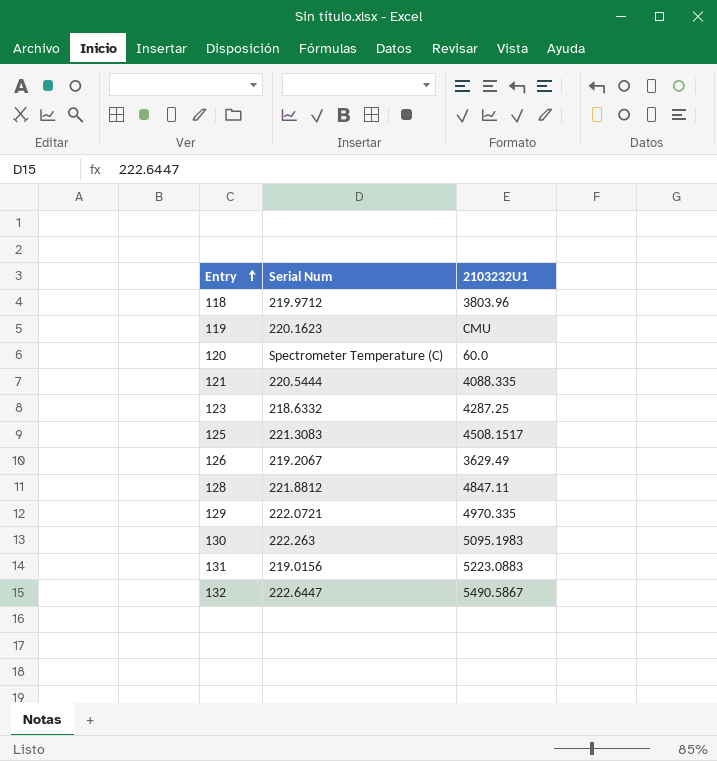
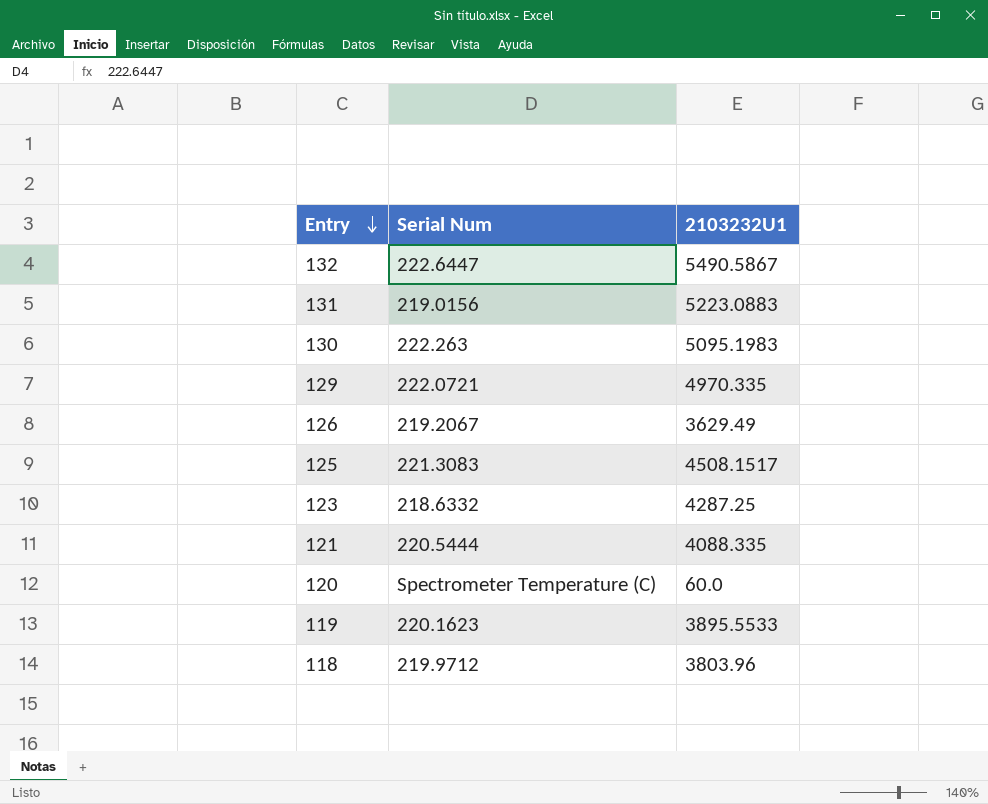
row order: Entry ascending -> Entry descending
row 128: 221.8812 | 4847.11 -> none
119 | 2103232U1: CMU -> 3895.5533

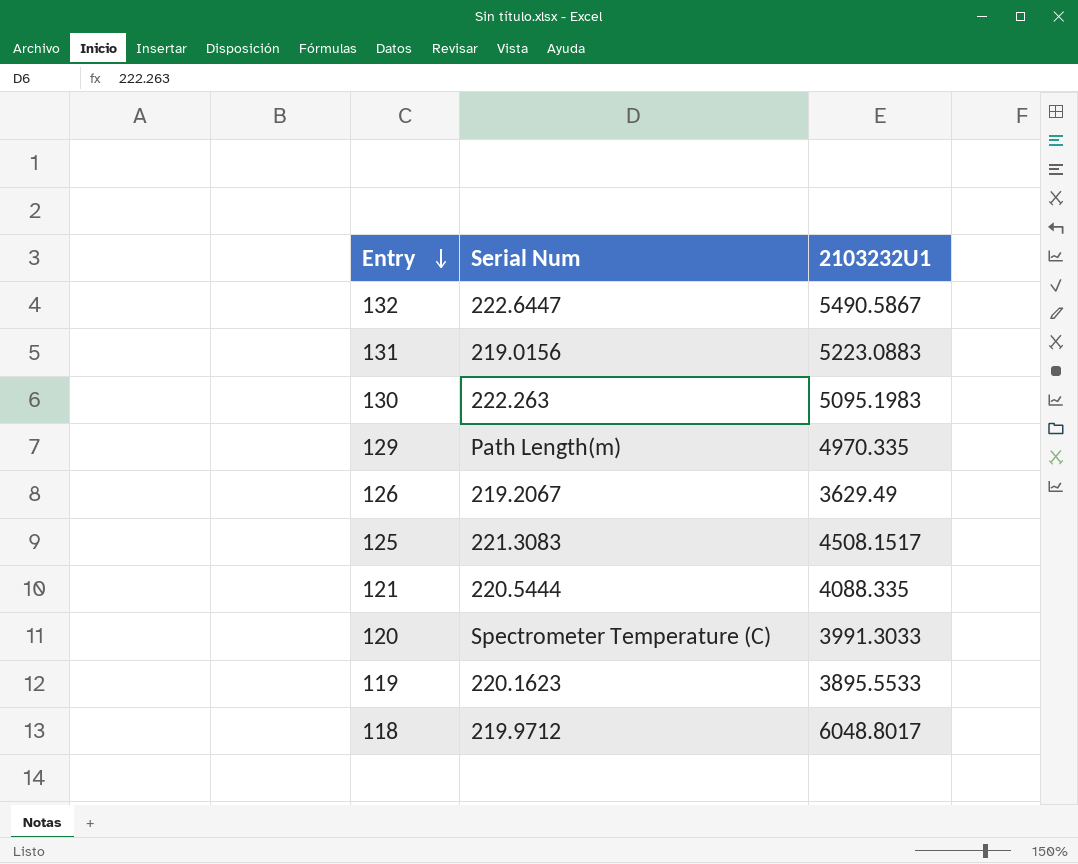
row 123: 218.6332 | 4287.25 -> none
129 | Serial Num: 222.0721 -> Path Length(m)
120 | 2103232U1: 60.0 -> 3991.3033
118 | 2103232U1: 3803.96 -> 6048.8017

